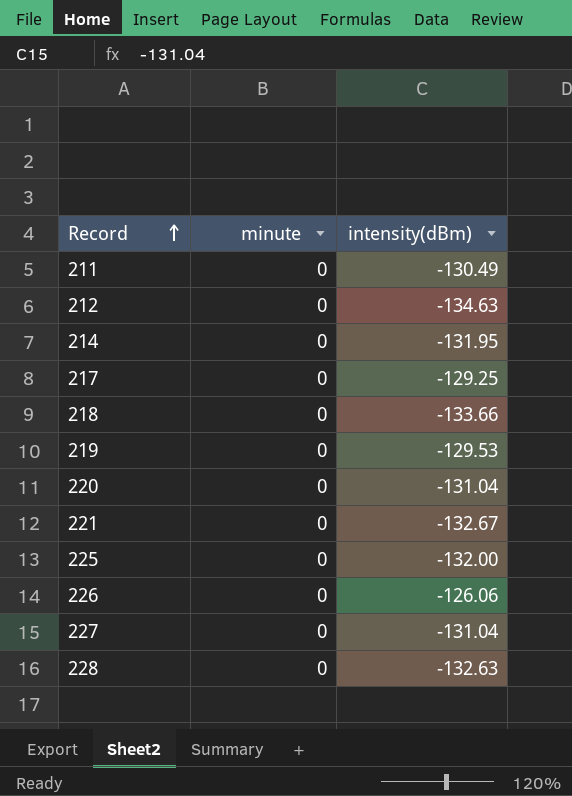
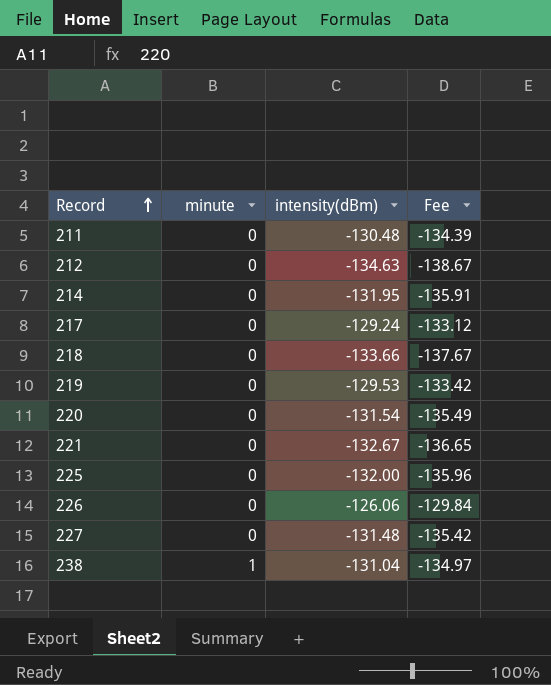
column Fee | formula: none -> [intensity(dBm)] * 1.03
row 228: 0 | -132.63 -> none
211 | intensity(dBm): -130.49 -> -130.48
217 | intensity(dBm): -129.25 -> -129.24
220 | intensity(dBm): -131.04 -> -131.54
227 | intensity(dBm): -131.04 -> -131.48
row 238: none -> 1 | -131.04 | -134.97

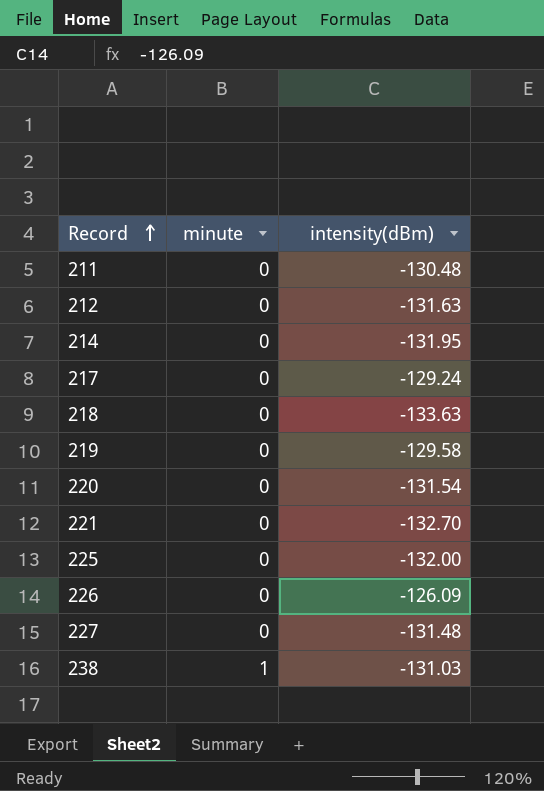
column Fee | formula: [intensity(dBm)] * 1.03 -> none
212 | intensity(dBm): -134.63 -> -131.63
218 | intensity(dBm): -133.66 -> -133.63
219 | intensity(dBm): -129.53 -> -129.58
221 | intensity(dBm): -132.67 -> -132.70
226 | intensity(dBm): -126.06 -> -126.09
238 | intensity(dBm): -131.04 -> -131.03

